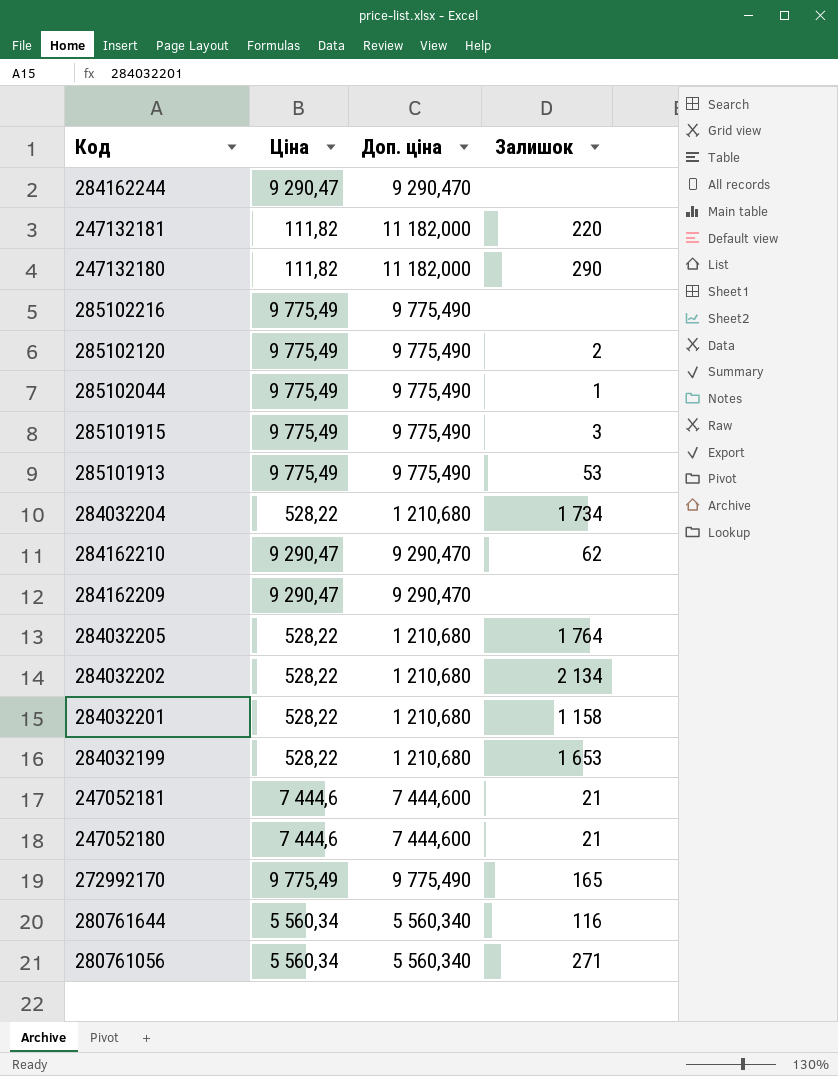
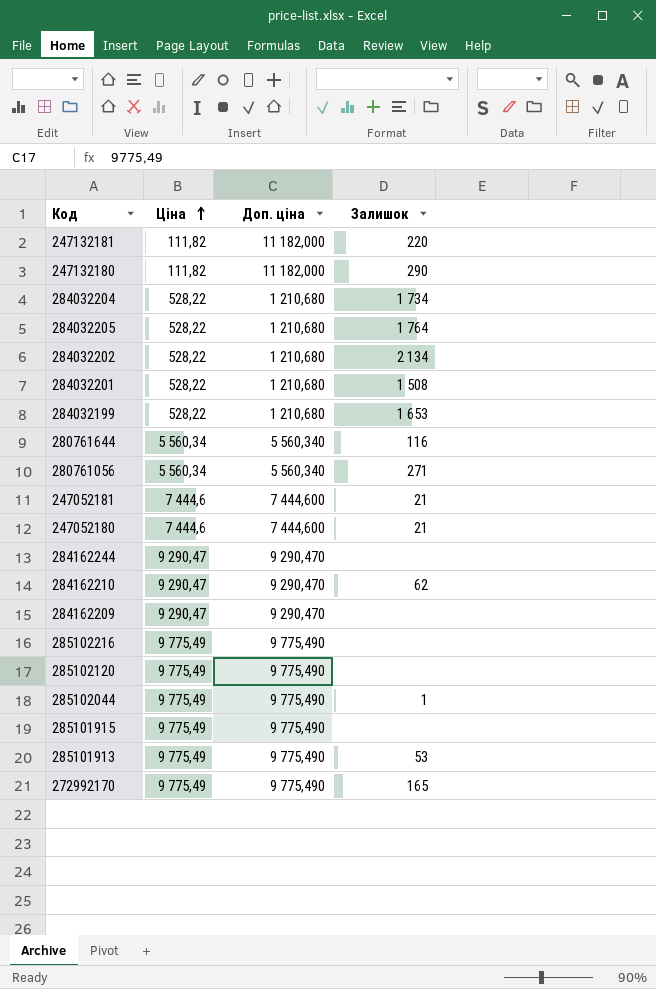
row order: none -> Ціна ascending
284032201 | Залишок: 1 158 -> 1 508
285102120 | Залишок: 2 -> none
285101915 | Залишок: 3 -> none

